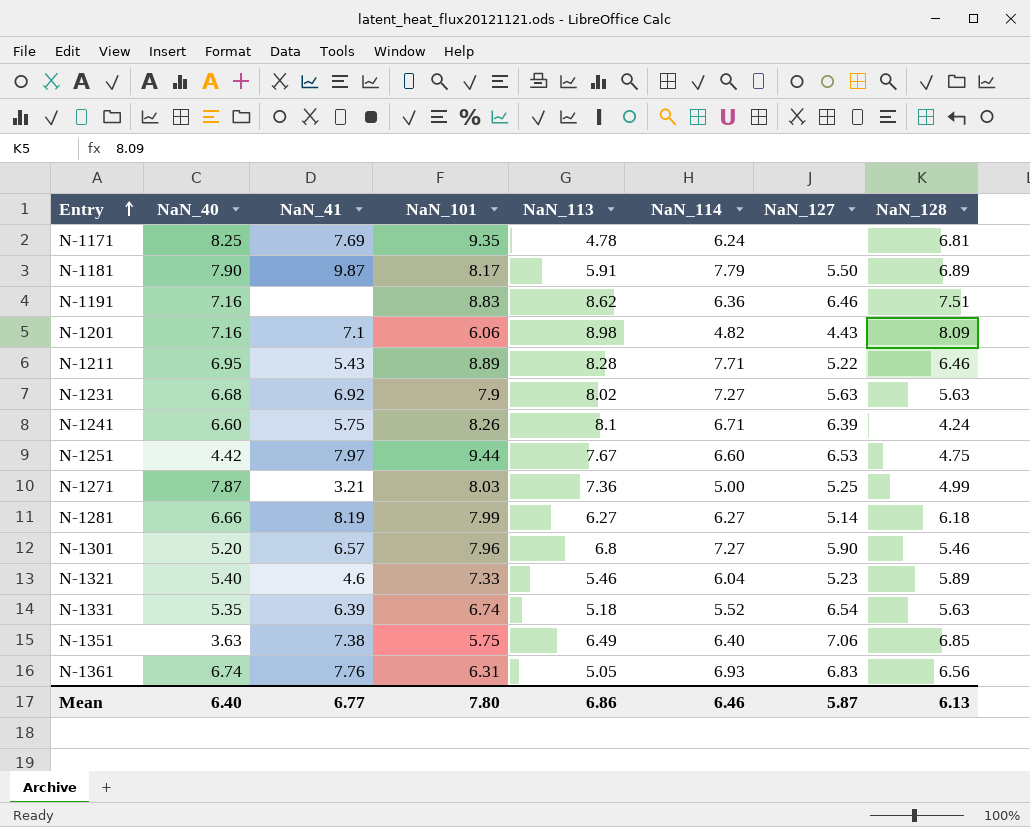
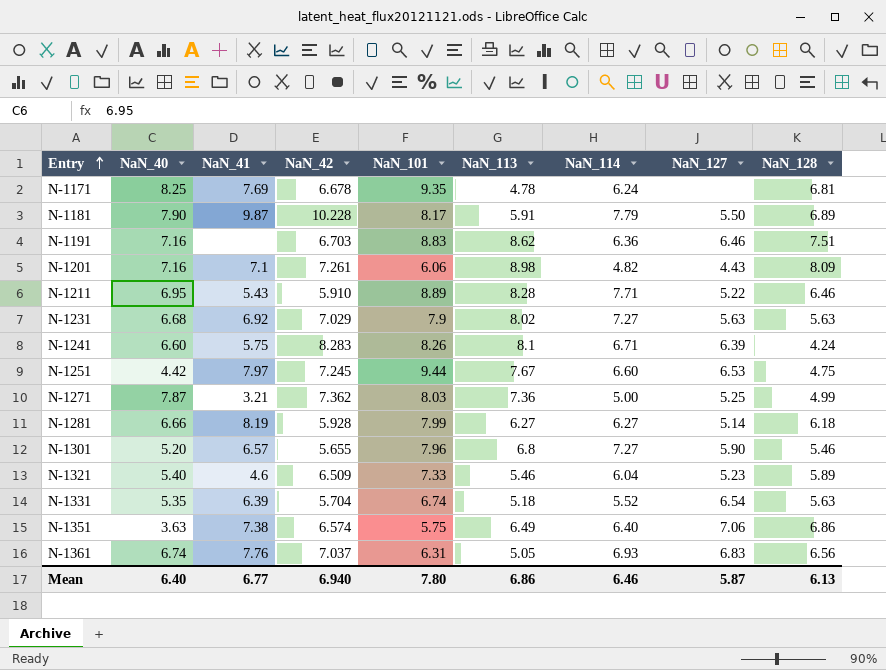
column NaN_42 | position: none -> 4
N-1351 | NaN_128: 6.85 -> 6.86

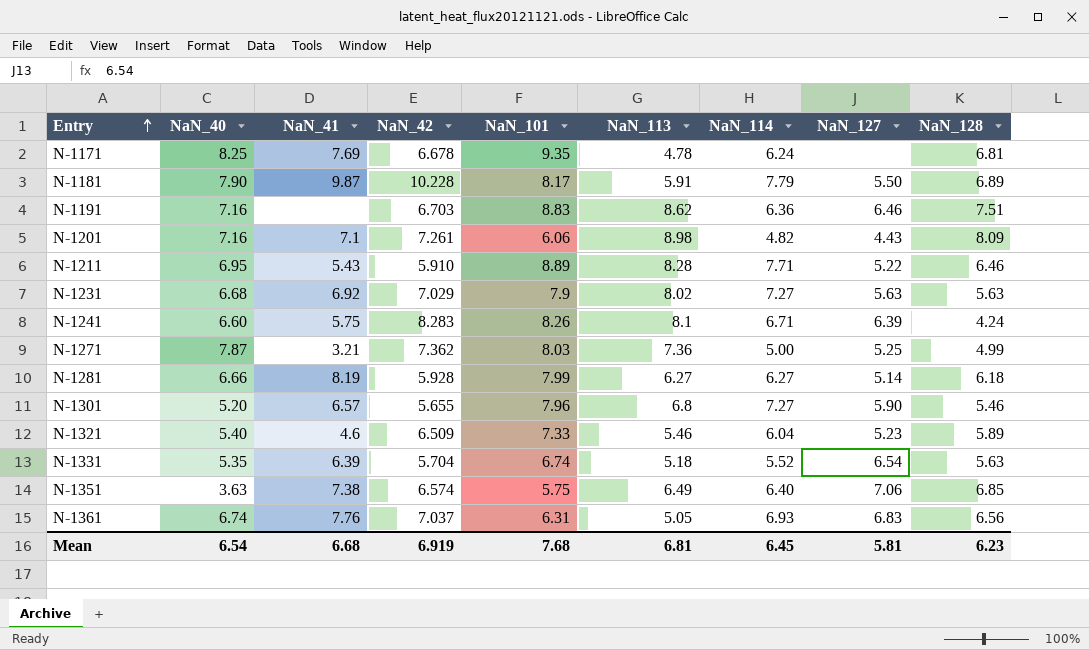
row N-1251: 4.42 | 7.97 | 7.245 | 9.44 | 7.67 | 6.60 | 6.53 | 4.75 -> none
N-1351 | NaN_128: 6.86 -> 6.85
Mean | NaN_40: 6.40 -> 6.54
Mean | NaN_41: 6.77 -> 6.68
Mean | NaN_42: 6.940 -> 6.919
Mean | NaN_101: 7.80 -> 7.68
Mean | NaN_113: 6.86 -> 6.81
Mean | NaN_114: 6.46 -> 6.45
Mean | NaN_127: 5.87 -> 5.81
Mean | NaN_128: 6.13 -> 6.23

